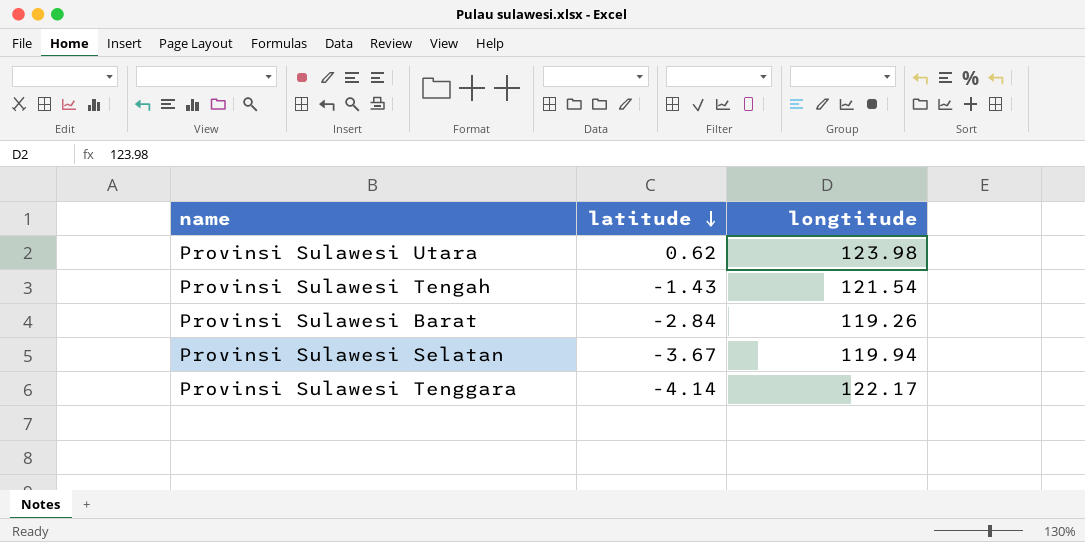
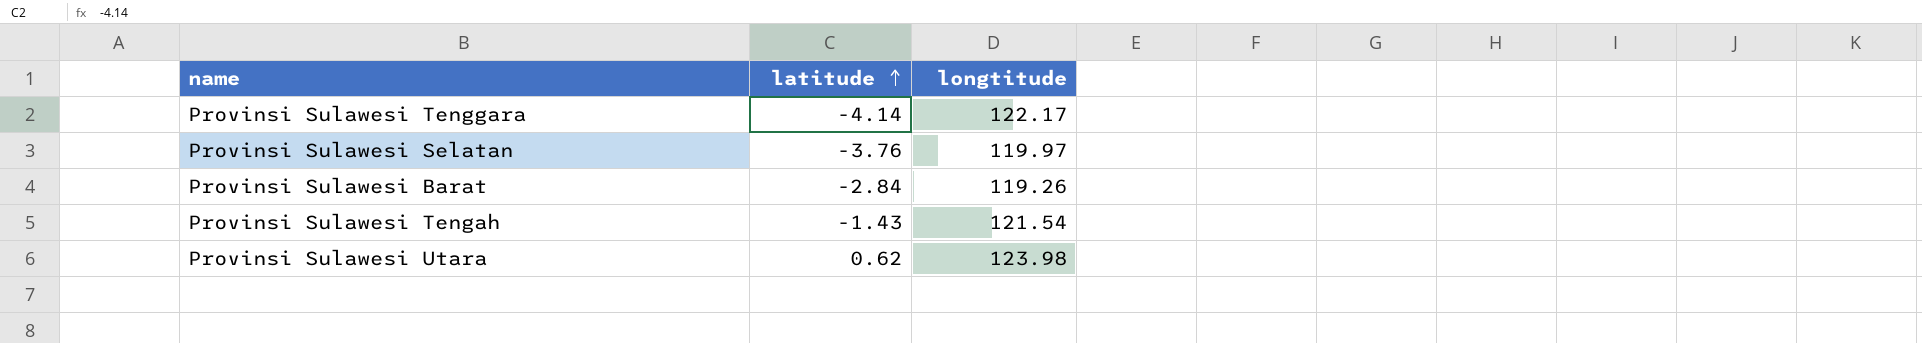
row order: latitude descending -> latitude ascending
Provinsi Sulawesi Selatan | latitude: -3.67 -> -3.76
Provinsi Sulawesi Selatan | longtitude: 119.94 -> 119.97

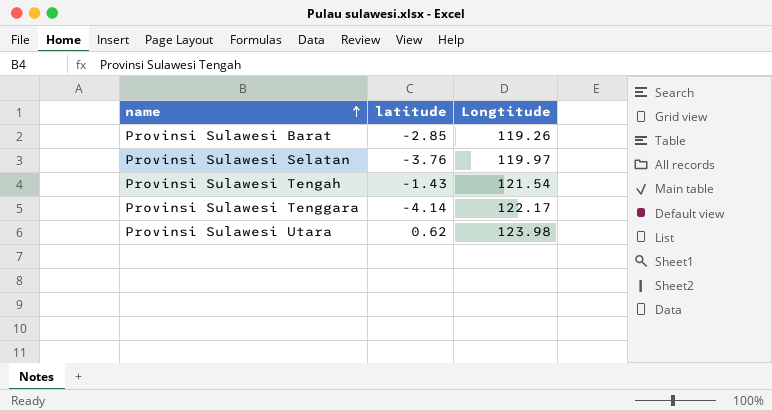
row order: latitude ascending -> name ascending
column name: longtitude -> Longtitude
Provinsi Sulawesi Barat | latitude: -2.84 -> -2.85

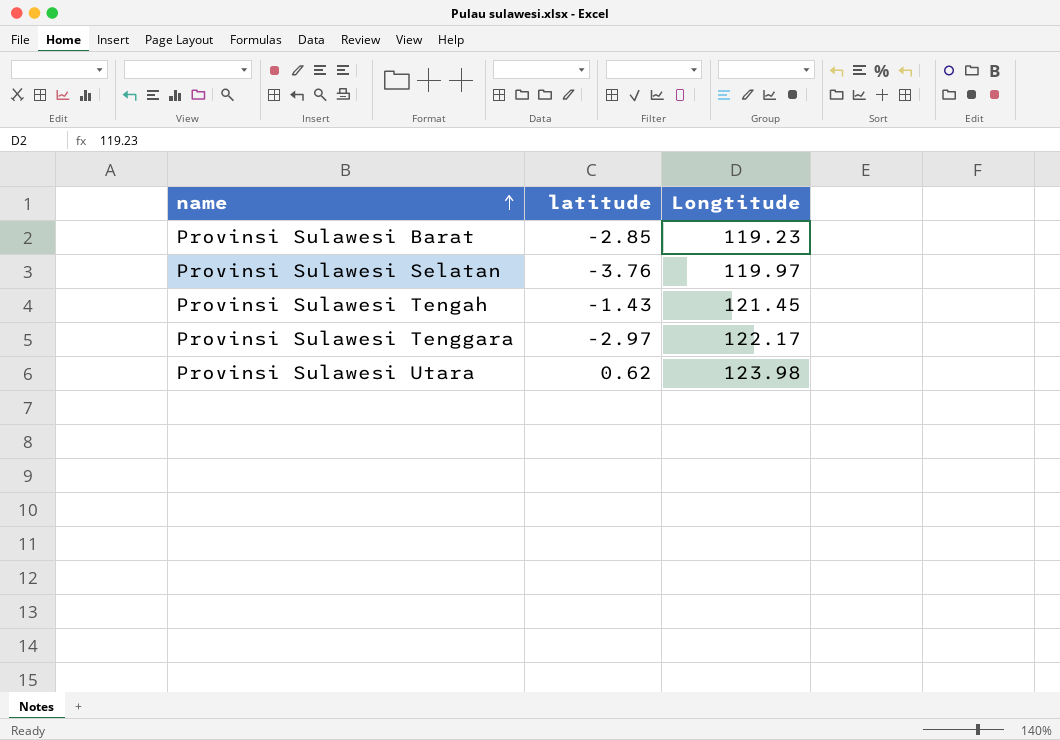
Provinsi Sulawesi Barat | Longtitude: 119.26 -> 119.23
Provinsi Sulawesi Tengah | Longtitude: 121.54 -> 121.45
Provinsi Sulawesi Tenggara | latitude: -4.14 -> -2.97

